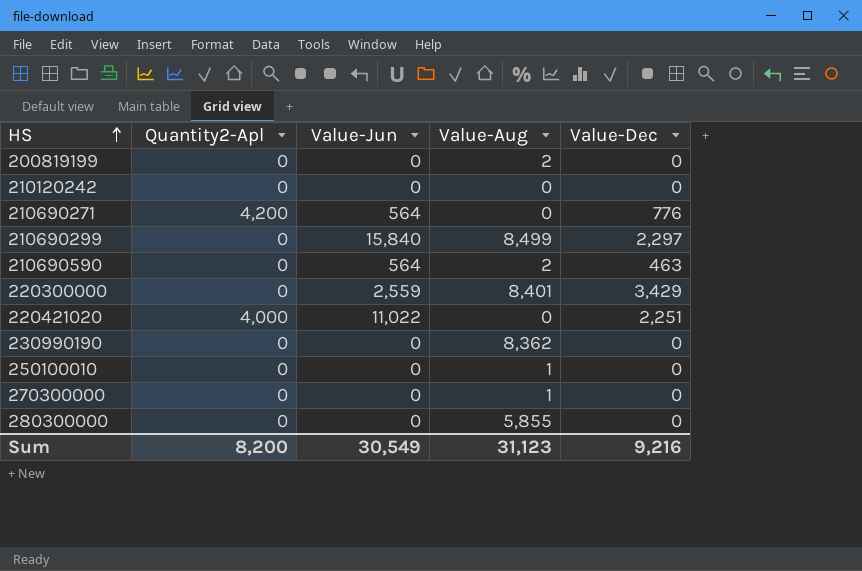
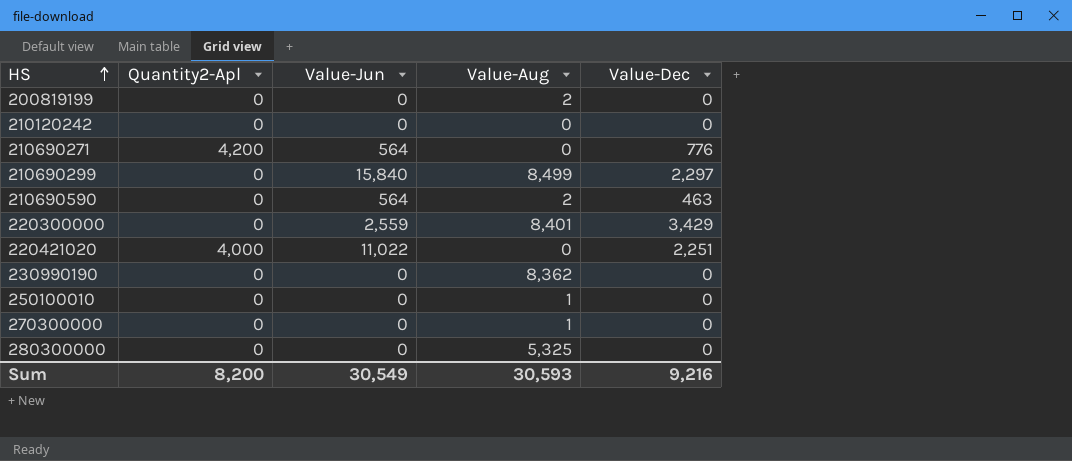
280300000 | Value-Aug: 5,855 -> 5,325
Sum | Value-Aug: 31,123 -> 30,593

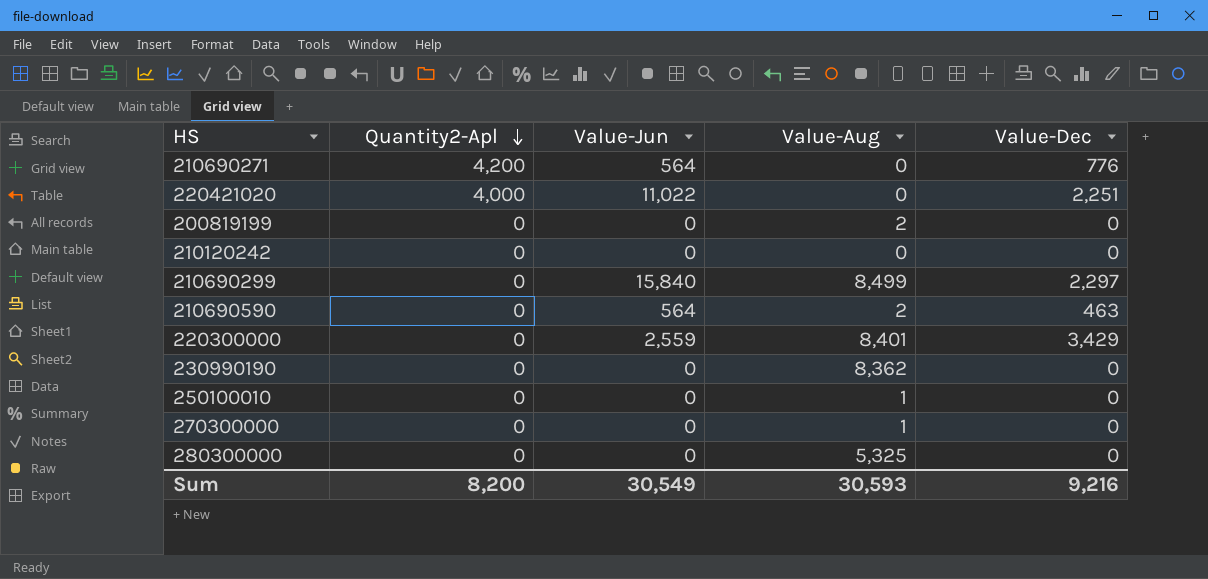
row order: HS ascending -> Quantity2-Apl descending

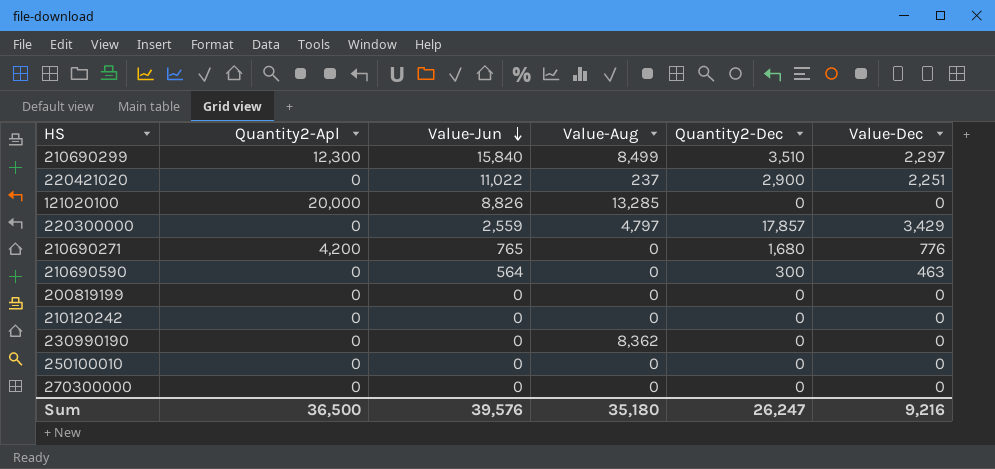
row order: Quantity2-Apl descending -> Value-Jun descending
column Quantity2-Dec | position: none -> 5
row 280300000: 0 | 0 | 5,325 | 0 -> none
210690299 | Quantity2-Apl: 0 -> 12,300
220421020 | Quantity2-Apl: 4,000 -> 0
220421020 | Value-Aug: 0 -> 237
row 121020100: none -> 20,000 | 8,826 | 13,285 | 0 | 0
220300000 | Value-Aug: 8,401 -> 4,797
210690271 | Value-Jun: 564 -> 765
210690590 | Value-Aug: 2 -> 0
200819199 | Value-Aug: 2 -> 0
250100010 | Value-Aug: 1 -> 0
270300000 | Value-Aug: 1 -> 0
Sum | Quantity2-Apl: 8,200 -> 36,500
Sum | Value-Jun: 30,549 -> 39,576
Sum | Value-Aug: 30,593 -> 35,180

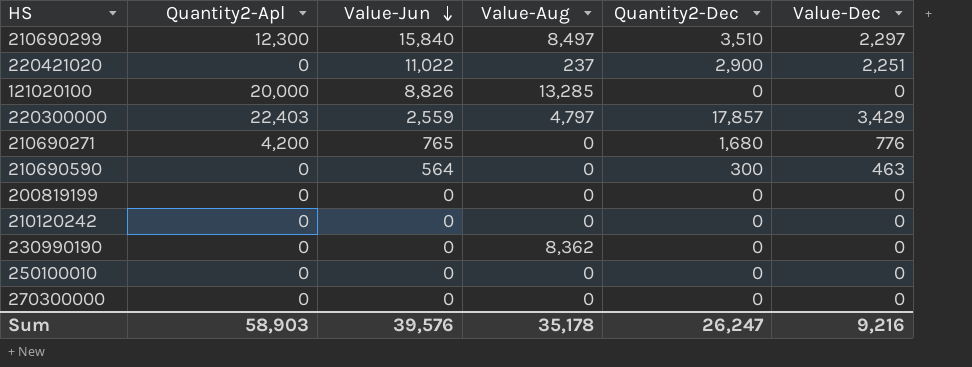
210690299 | Value-Aug: 8,499 -> 8,497
220300000 | Quantity2-Apl: 0 -> 22,403
Sum | Quantity2-Apl: 36,500 -> 58,903
Sum | Value-Aug: 35,180 -> 35,178

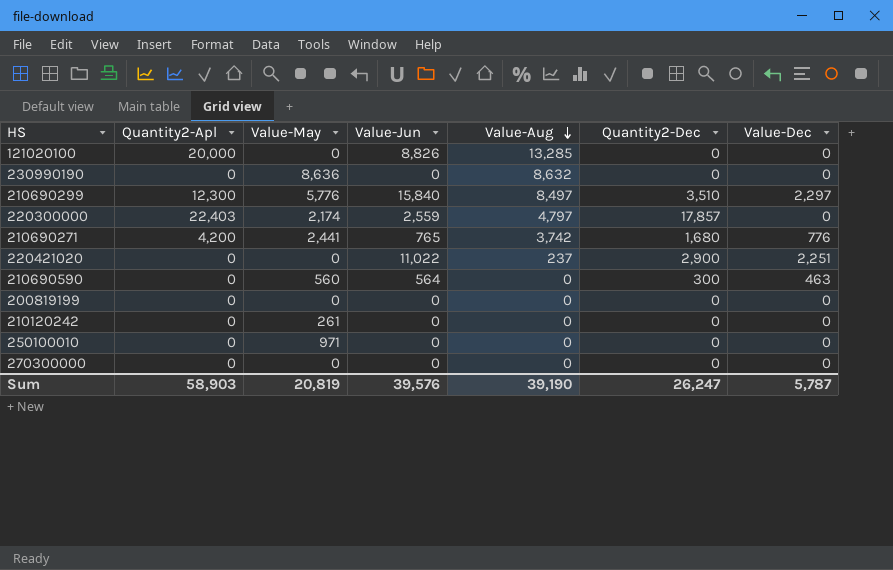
row order: Value-Jun descending -> Value-Aug descending
column Value-May | position: none -> 3
230990190 | Value-Aug: 8,362 -> 8,632
220300000 | Value-Dec: 3,429 -> 0
210690271 | Value-Aug: 0 -> 3,742
Sum | Value-Aug: 35,178 -> 39,190
Sum | Value-Dec: 9,216 -> 5,787

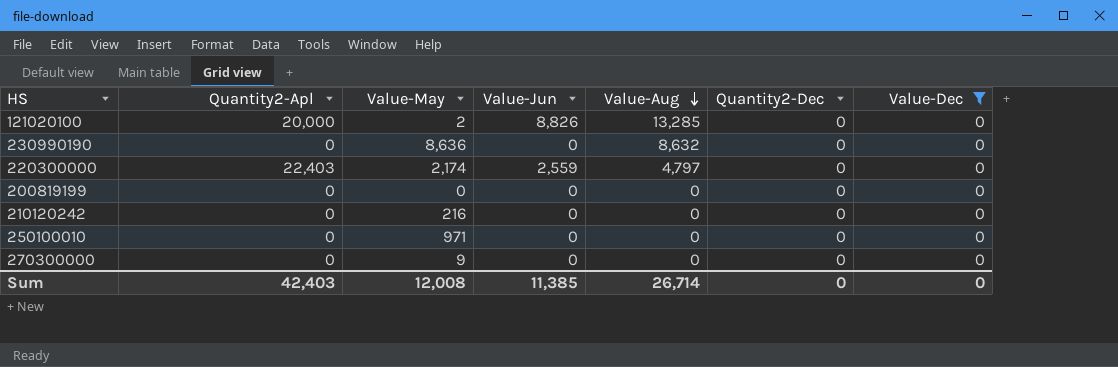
filter: none -> Value-Dec = 0
121020100 | Value-May: 0 -> 2
220300000 | Quantity2-Dec: 17,857 -> 0
210120242 | Value-May: 261 -> 216
270300000 | Value-May: 0 -> 9
Sum | Quantity2-Apl: 58,903 -> 42,403
Sum | Value-May: 20,819 -> 12,008
Sum | Value-Jun: 39,576 -> 11,385
Sum | Value-Aug: 39,190 -> 26,714
Sum | Quantity2-Dec: 26,247 -> 0
Sum | Value-Dec: 5,787 -> 0

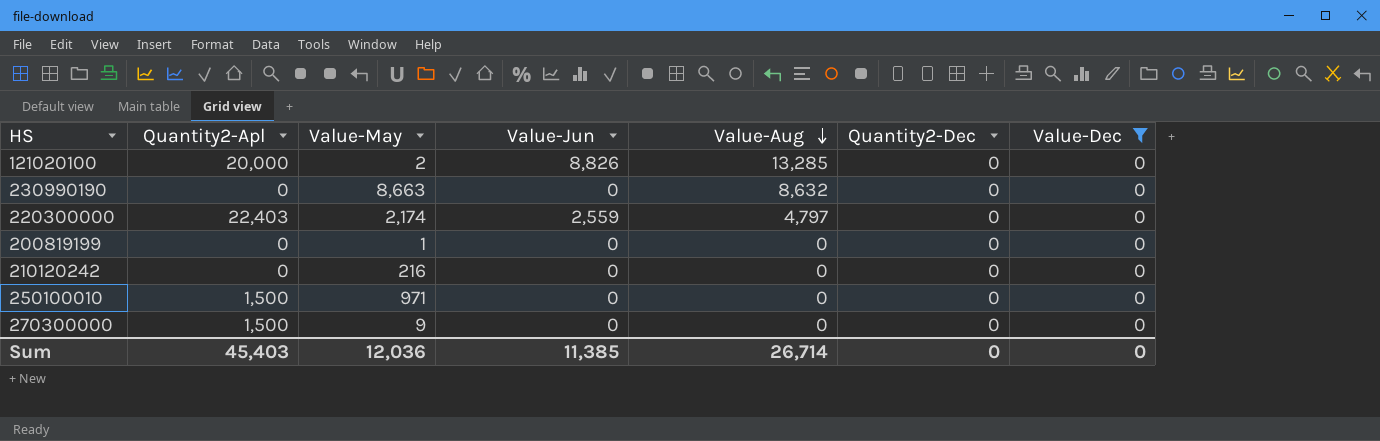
230990190 | Value-May: 8,636 -> 8,663
200819199 | Value-May: 0 -> 1
250100010 | Quantity2-Apl: 0 -> 1,500
270300000 | Quantity2-Apl: 0 -> 1,500
Sum | Quantity2-Apl: 42,403 -> 45,403
Sum | Value-May: 12,008 -> 12,036

